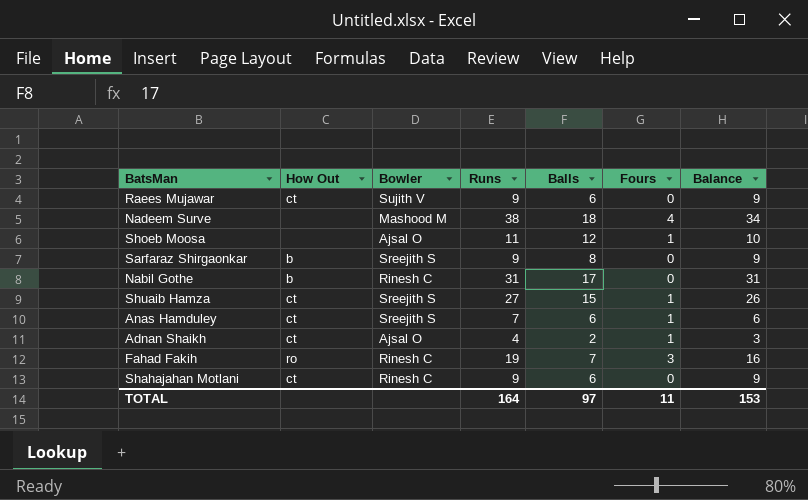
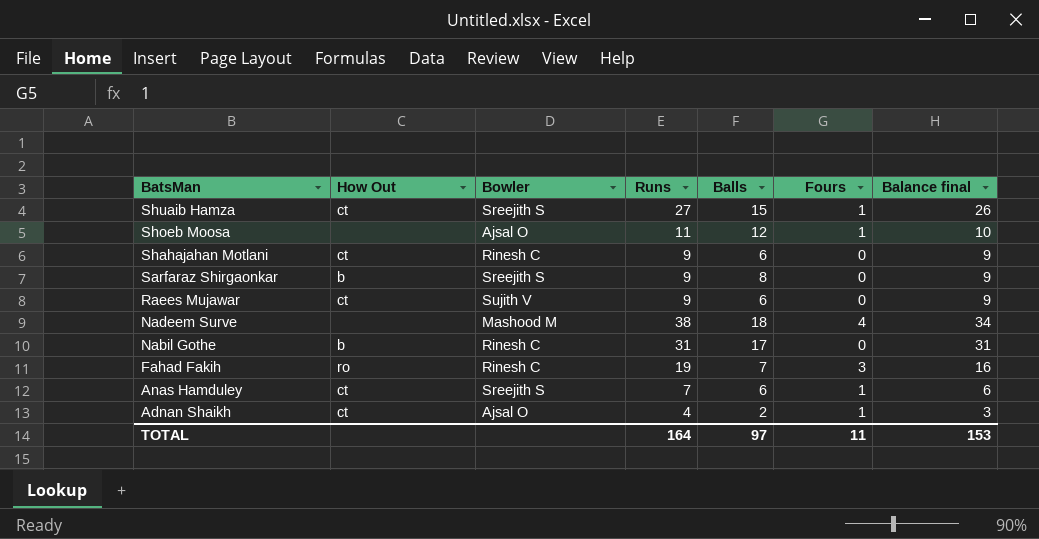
row order: none -> BatsMan descending
column name: Balance -> Balance final

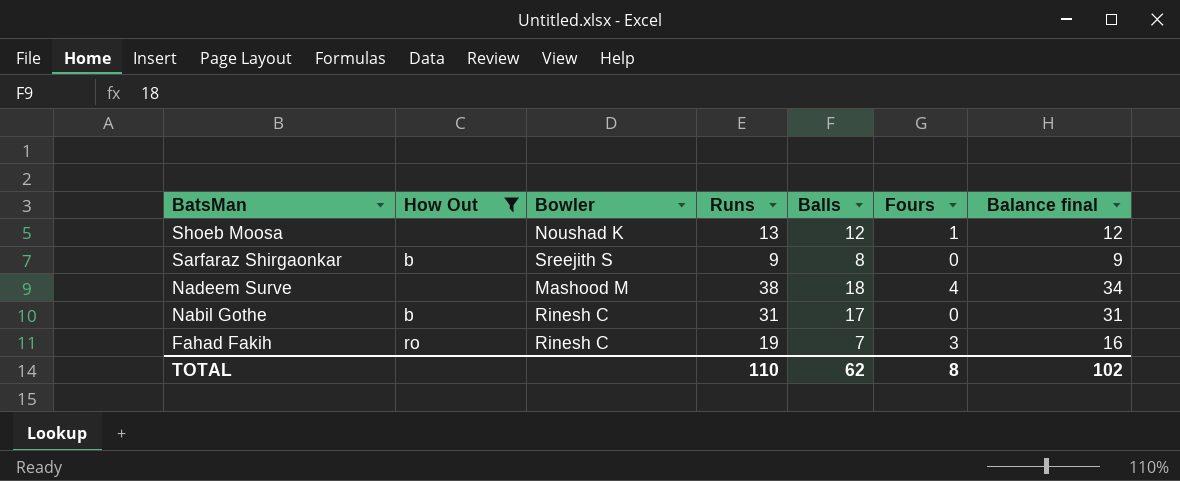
filter: none -> How Out != ct
Shoeb Moosa | Bowler: Ajsal O -> Noushad K
Shoeb Moosa | Runs: 11 -> 13
Shoeb Moosa | Balance final: 10 -> 12
TOTAL | Runs: 164 -> 110
TOTAL | Balls: 97 -> 62
TOTAL | Fours: 11 -> 8
TOTAL | Balance final: 153 -> 102

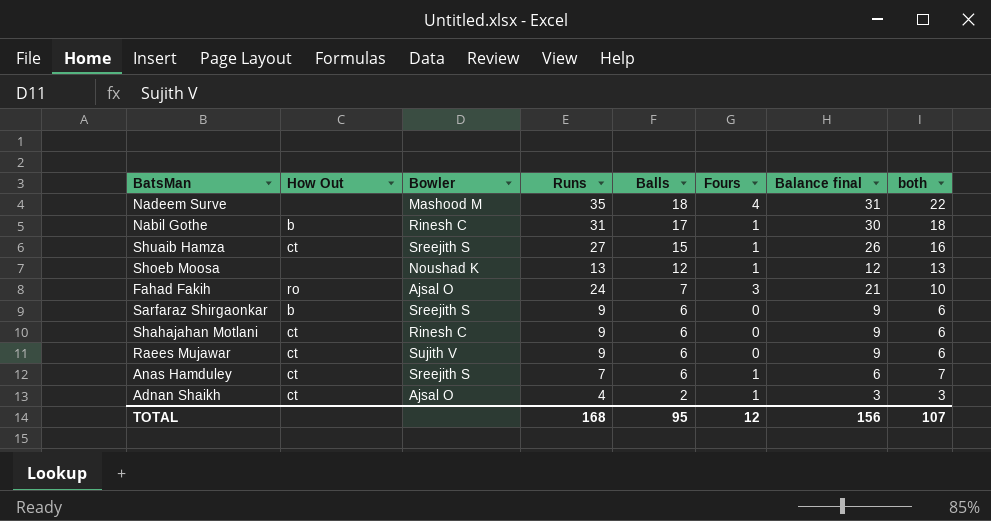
filter: How Out != ct -> none
row order: BatsMan descending -> Balls descending
column both | formula: none -> [Balls] + [Fours]
Nadeem Surve | Runs: 38 -> 35
Nadeem Surve | Balance final: 34 -> 31
Nabil Gothe | Fours: 0 -> 1
Nabil Gothe | Balance final: 31 -> 30
Fahad Fakih | Bowler: Rinesh C -> Ajsal O
Fahad Fakih | Runs: 19 -> 24
Fahad Fakih | Balance final: 16 -> 21
Sarfaraz Shirgaonkar | Balls: 8 -> 6
TOTAL | Runs: 110 -> 168
TOTAL | Balls: 62 -> 95
TOTAL | Fours: 8 -> 12
TOTAL | Balance final: 102 -> 156

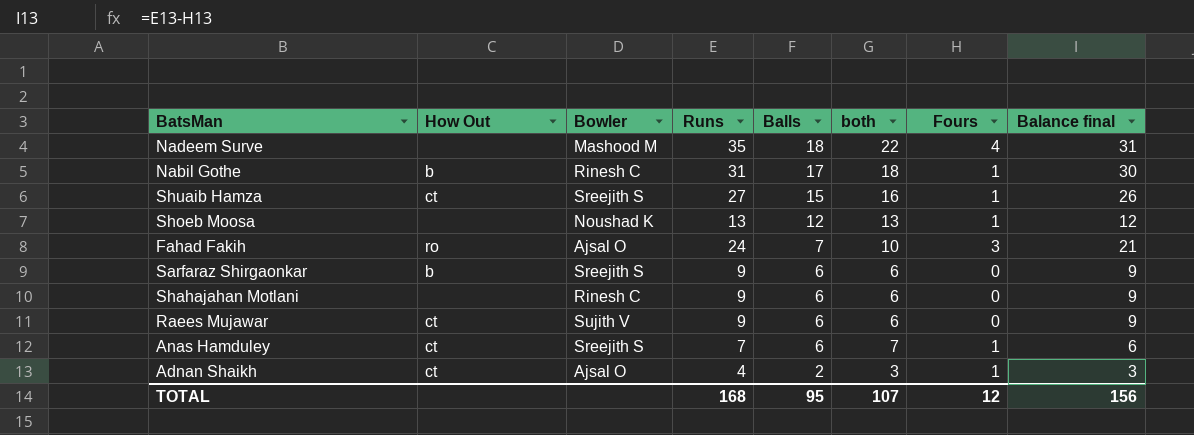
column both | position: 8 -> 6
Shahajahan Motlani | How Out: ct -> none

